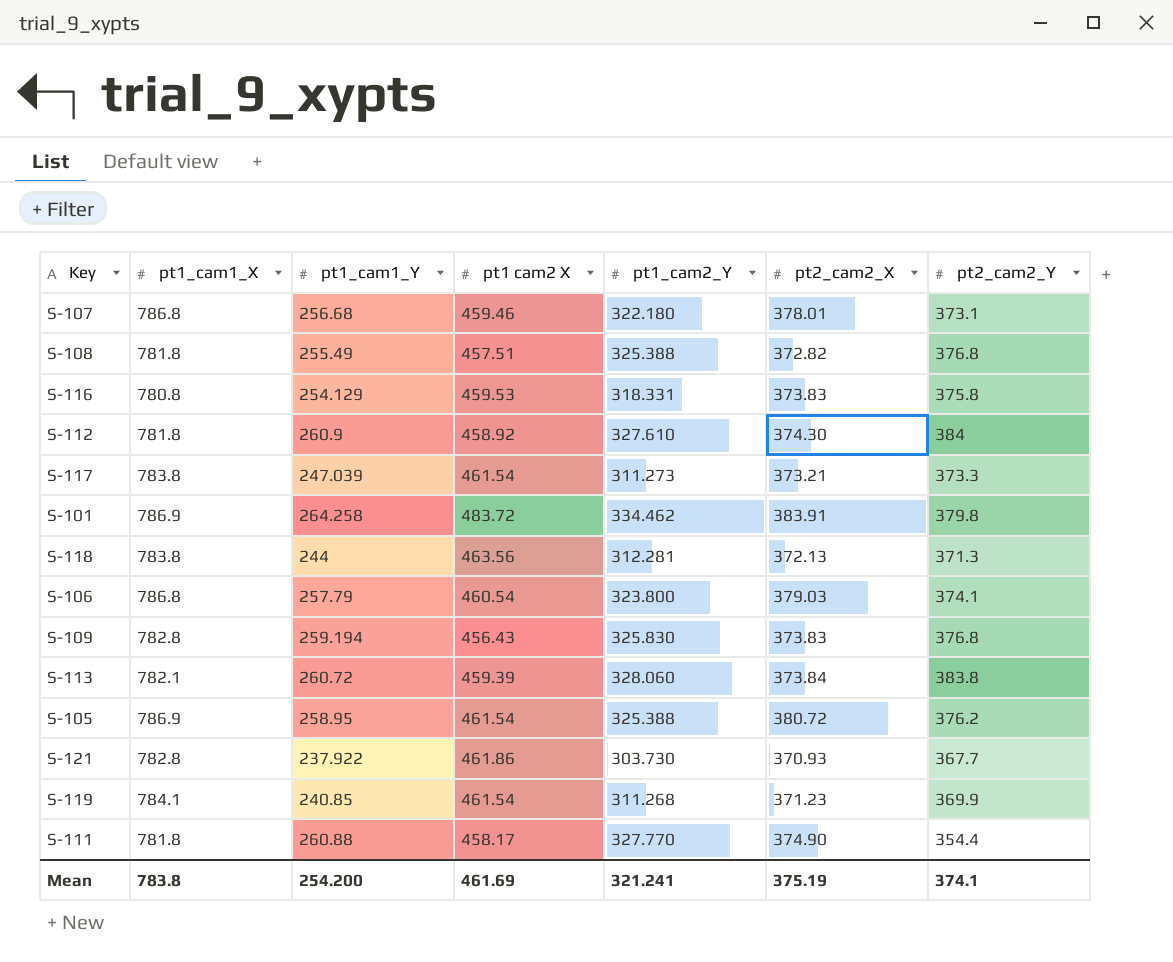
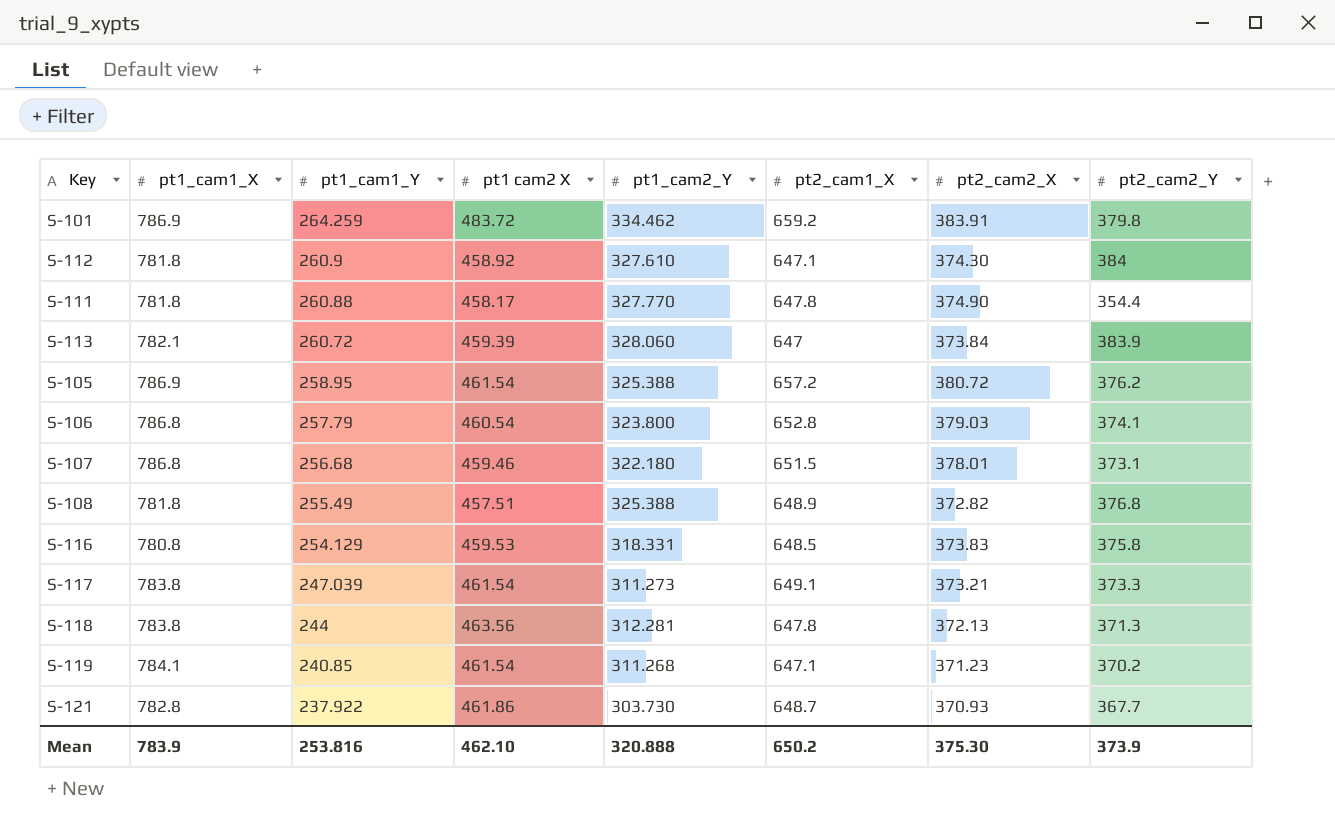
row order: none -> pt1_cam1_Y descending
column pt2_cam1_X | position: none -> 6
row S-109: 782.8 | 259.194 | 456.43 | 325.830 | 373.83 | 376.8 -> none
S-101 | pt1_cam1_Y: 264.258 -> 264.259
S-113 | pt2_cam2_Y: 383.8 -> 383.9
S-119 | pt2_cam2_Y: 369.9 -> 370.2
Mean | pt1_cam1_X: 783.8 -> 783.9
Mean | pt1_cam1_Y: 254.200 -> 253.816
Mean | pt1 cam2 X: 461.69 -> 462.10
Mean | pt1_cam2_Y: 321.241 -> 320.888
Mean | pt2_cam2_X: 375.19 -> 375.30
Mean | pt2_cam2_Y: 374.1 -> 373.9

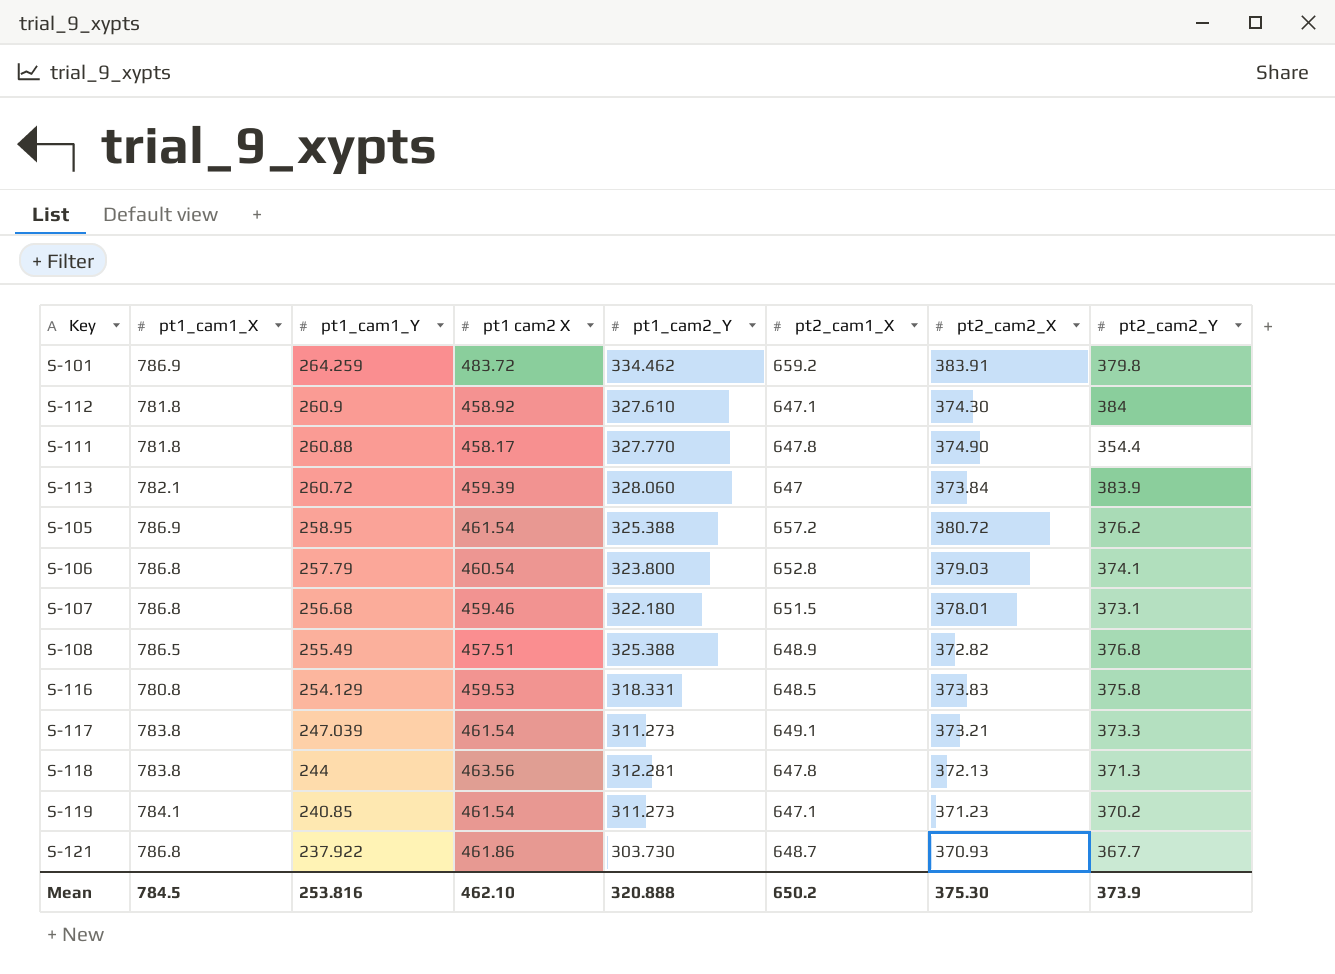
S-108 | pt1_cam1_X: 781.8 -> 786.5
S-119 | pt1_cam2_Y: 311.268 -> 311.273
S-121 | pt1_cam1_X: 782.8 -> 786.8
Mean | pt1_cam1_X: 783.9 -> 784.5

